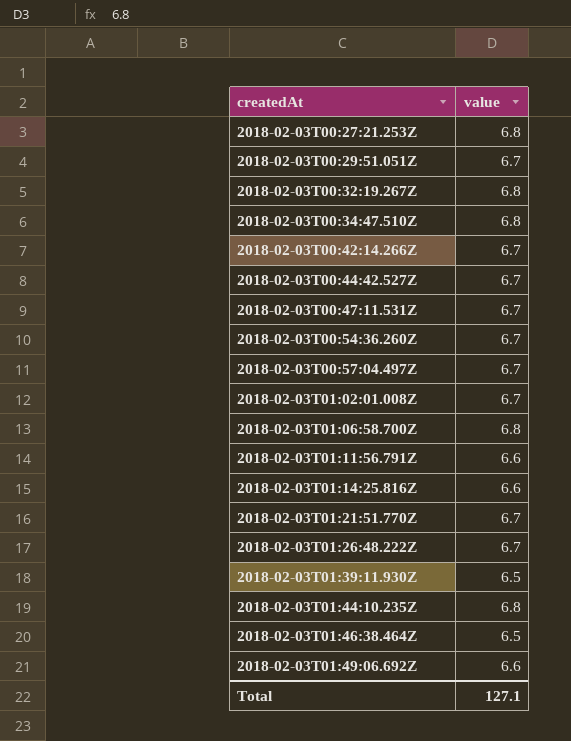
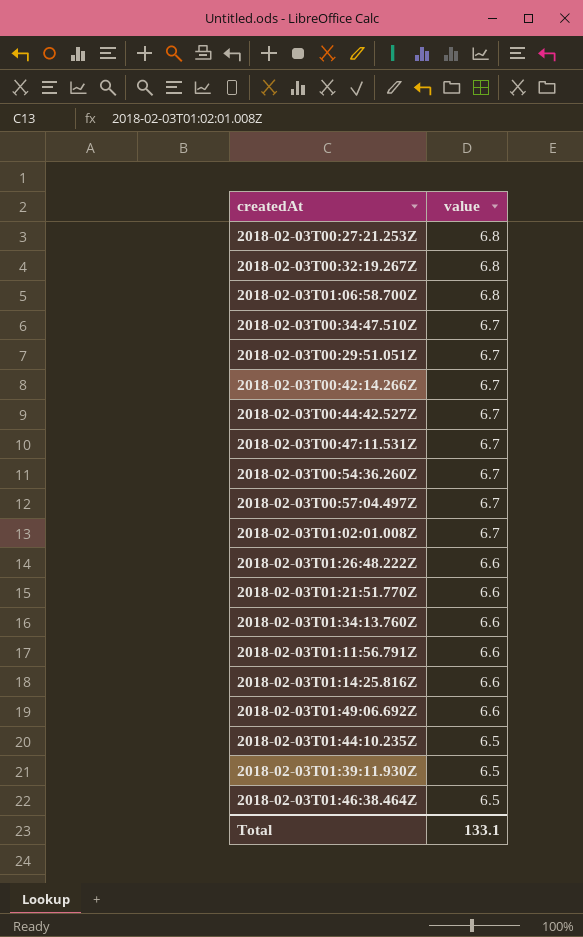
row order: createdAt ascending -> value descending
2018-02-03T00:34:47.510Z | value: 6.8 -> 6.7
2018-02-03T01:26:48.222Z | value: 6.7 -> 6.6
2018-02-03T01:21:51.770Z | value: 6.7 -> 6.6
row 2018-02-03T01:34:13.760Z: none -> 6.6
2018-02-03T01:44:10.235Z | value: 6.8 -> 6.5
Total | value: 127.1 -> 133.1

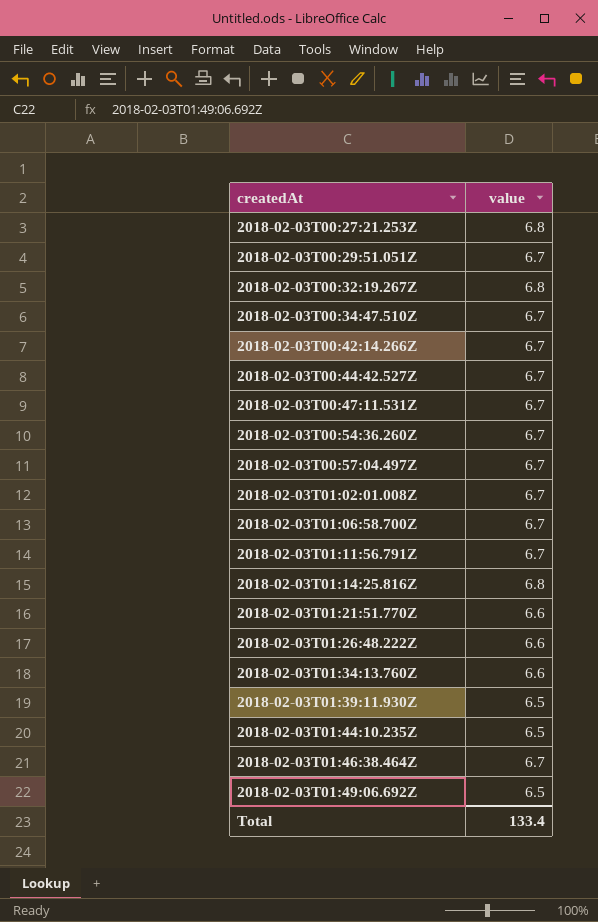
row order: value descending -> createdAt ascending
2018-02-03T01:06:58.700Z | value: 6.8 -> 6.7
2018-02-03T01:11:56.791Z | value: 6.6 -> 6.7
2018-02-03T01:14:25.816Z | value: 6.6 -> 6.8
2018-02-03T01:46:38.464Z | value: 6.5 -> 6.7
2018-02-03T01:49:06.692Z | value: 6.6 -> 6.5
Total | value: 133.1 -> 133.4

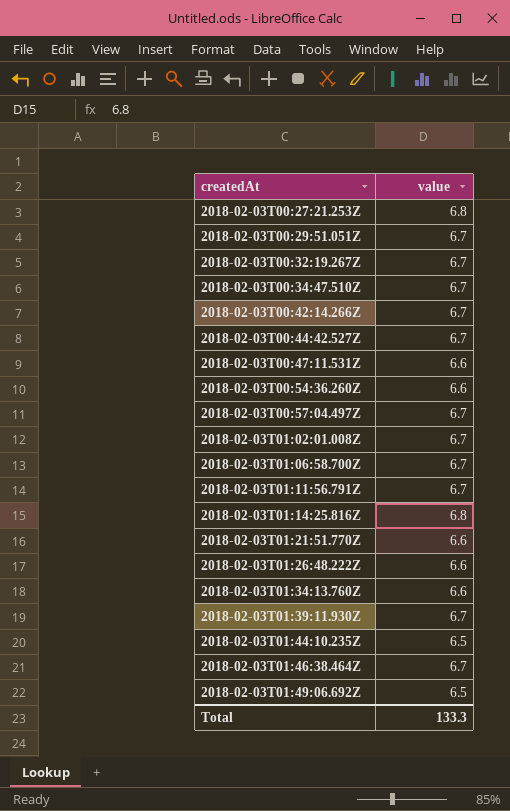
2018-02-03T00:32:19.267Z | value: 6.8 -> 6.7
2018-02-03T00:47:11.531Z | value: 6.7 -> 6.6
2018-02-03T00:54:36.260Z | value: 6.7 -> 6.6
2018-02-03T01:39:11.930Z | value: 6.5 -> 6.7
Total | value: 133.4 -> 133.3

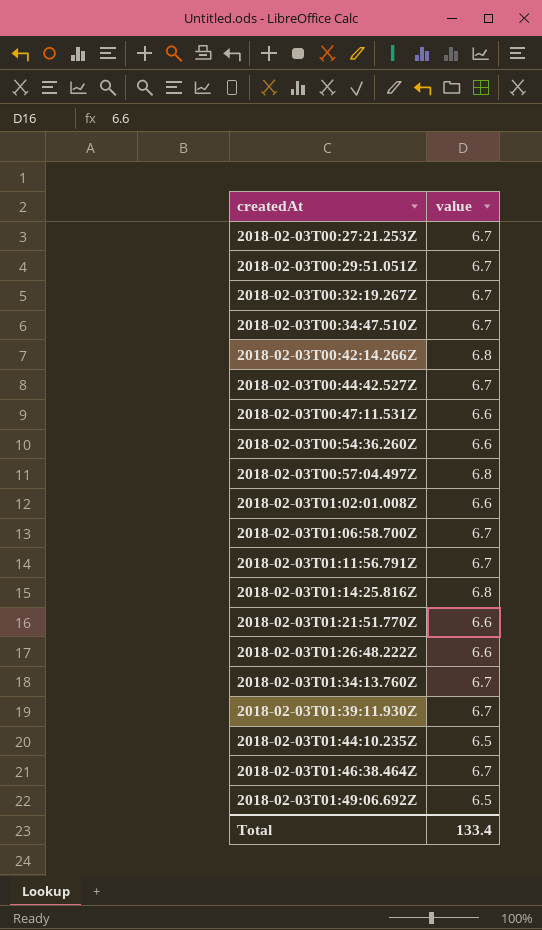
2018-02-03T00:27:21.253Z | value: 6.8 -> 6.7
2018-02-03T00:42:14.266Z | value: 6.7 -> 6.8
2018-02-03T00:57:04.497Z | value: 6.7 -> 6.8
2018-02-03T01:02:01.008Z | value: 6.7 -> 6.6
2018-02-03T01:34:13.760Z | value: 6.6 -> 6.7
Total | value: 133.3 -> 133.4

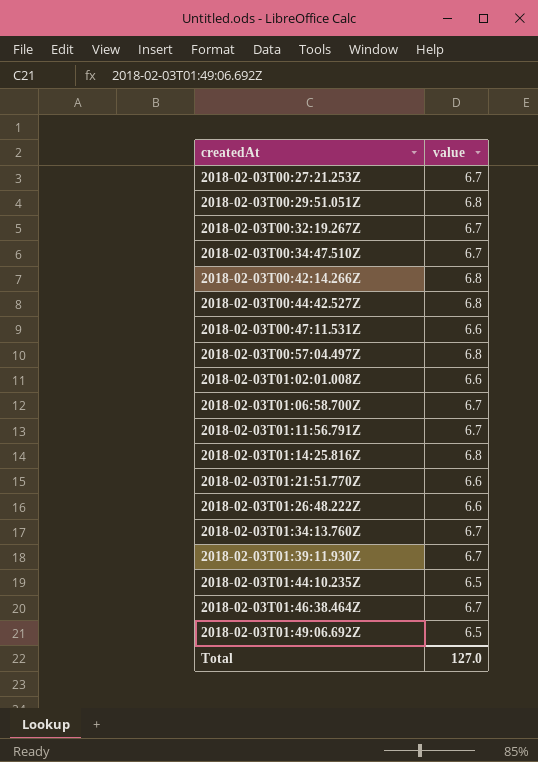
row 2018-02-03T00:54:36.260Z: 6.6 -> none
2018-02-03T00:29:51.051Z | value: 6.7 -> 6.8
2018-02-03T00:44:42.527Z | value: 6.7 -> 6.8
Total | value: 133.4 -> 127.0

